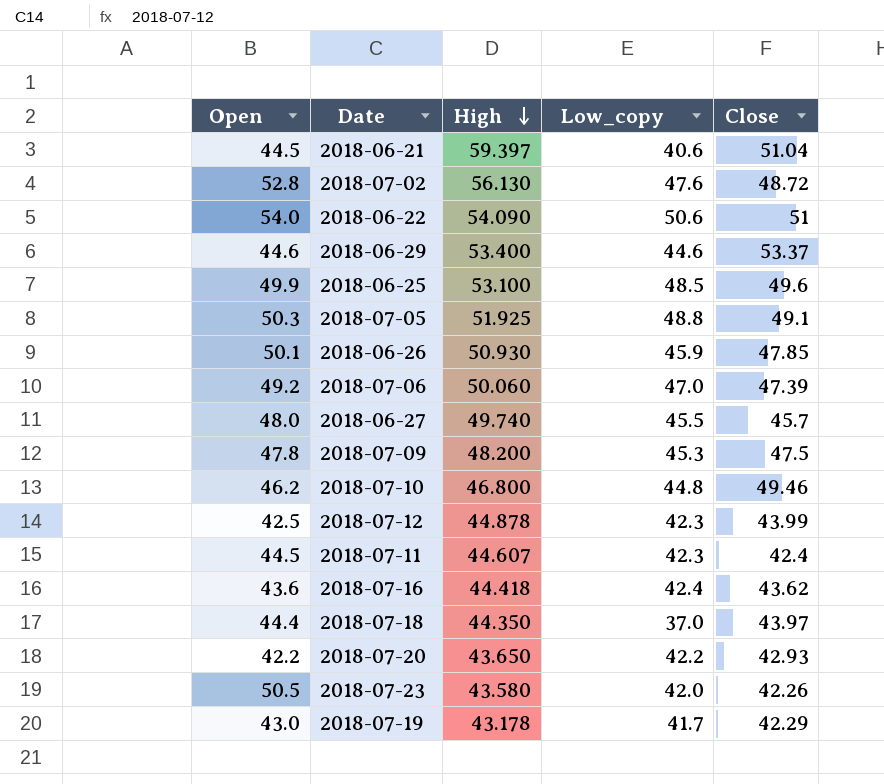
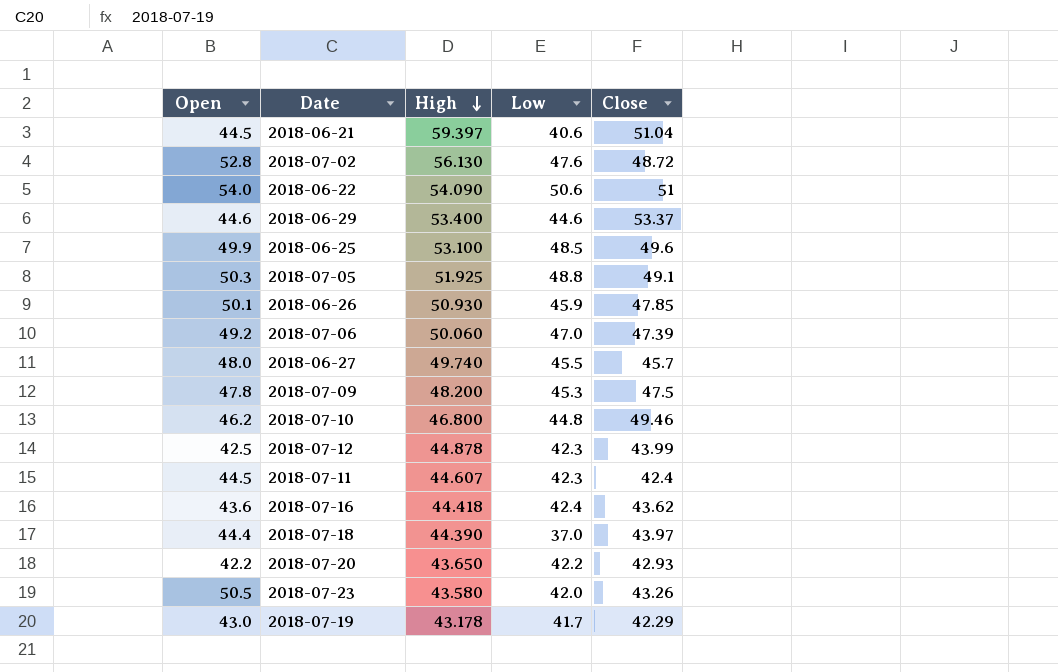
column name: Low_copy -> Low
2018-07-18 | High: 44.350 -> 44.390
2018-07-23 | Close: 42.26 -> 43.26

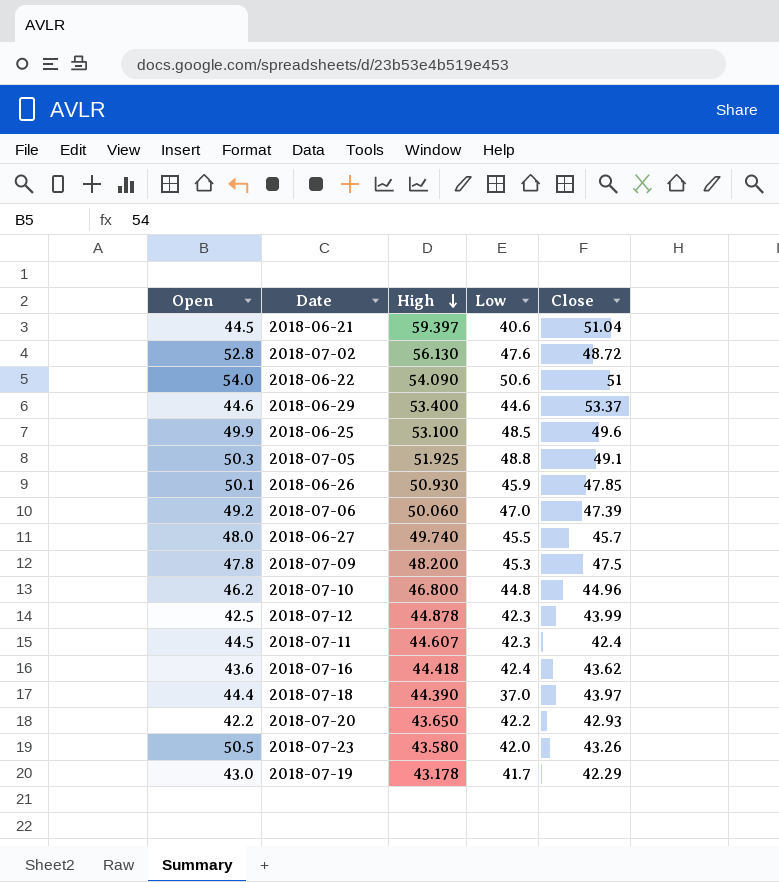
2018-07-10 | Close: 49.46 -> 44.96

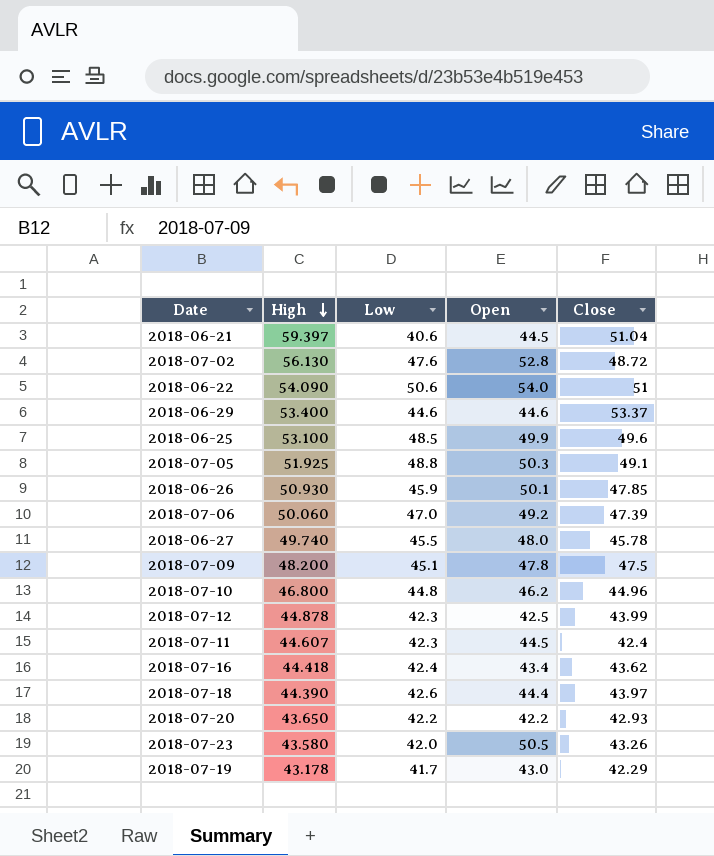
column Open | position: 1 -> 4
2018-06-27 | Close: 45.7 -> 45.78
2018-07-09 | Low: 45.3 -> 45.1
2018-07-16 | Open: 43.6 -> 43.4
2018-07-18 | Low: 37.0 -> 42.6

